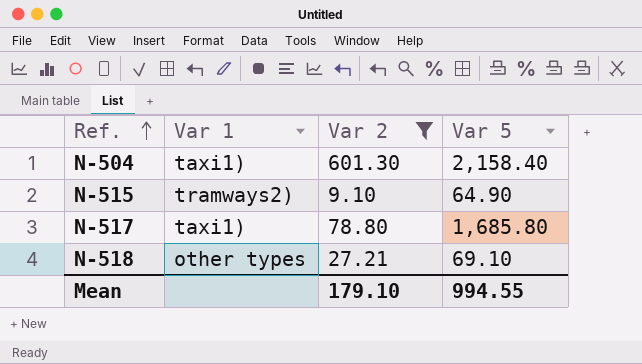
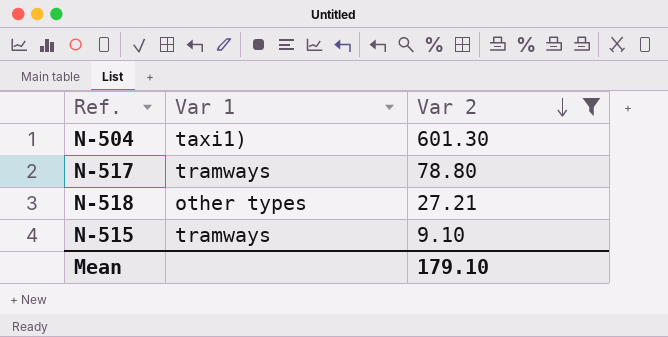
row order: Ref. ascending -> Var 2 descending
column Var 5 | position: 4 -> none
N-517 | Var 1: taxi1) -> tramways
N-515 | Var 1: tramways2) -> tramways

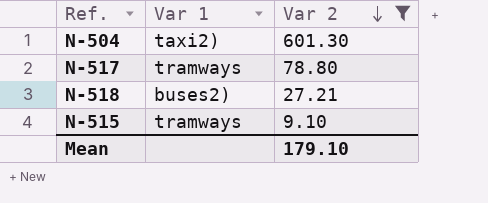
N-504 | Var 1: taxi1) -> taxi2)
N-518 | Var 1: other types -> buses2)

